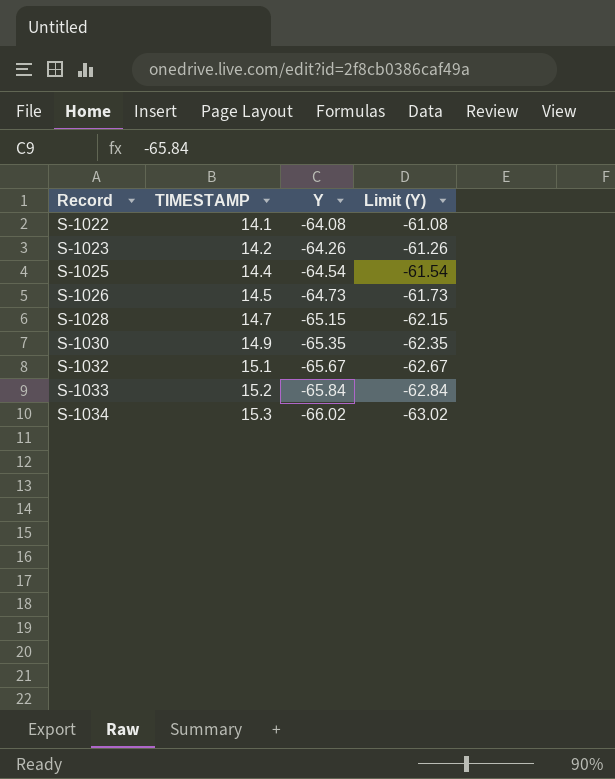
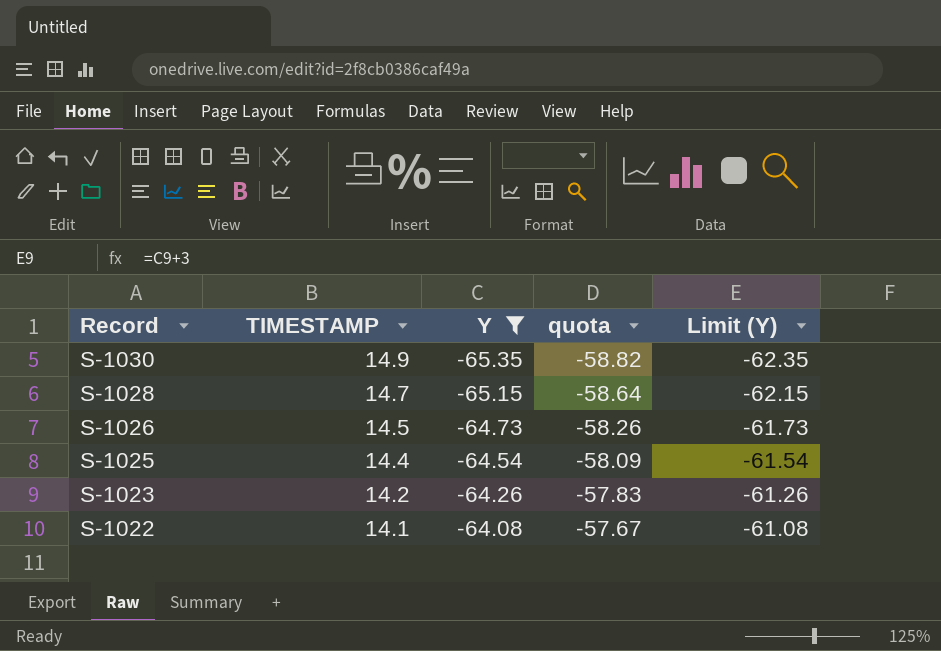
filter: none -> Y >= -65.35
row order: Record ascending -> Record descending
column quota | formula: none -> [Y] * 0.9

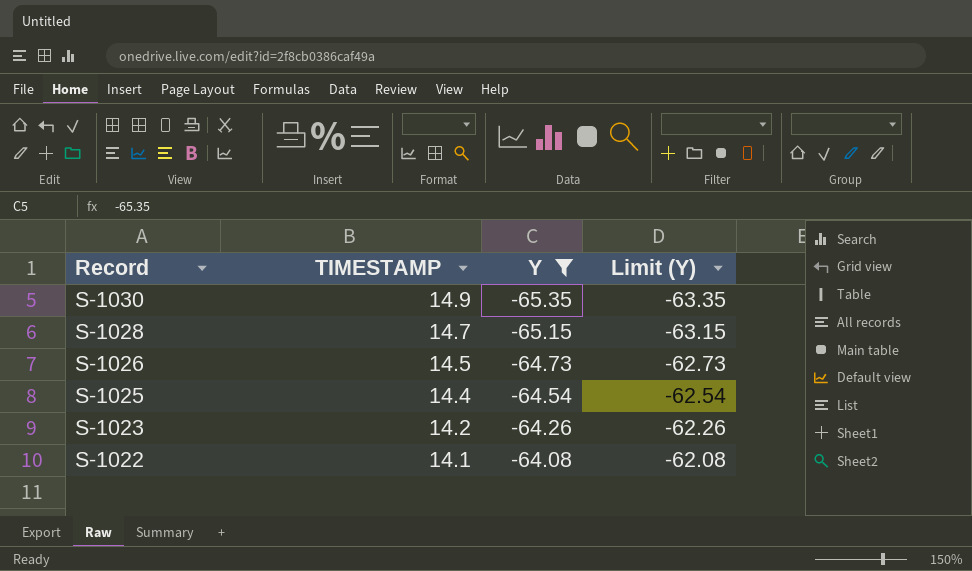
column quota | formula: [Y] * 0.9 -> none
column Limit (Y) | formula: [Y] + 3 -> [Y] + 2

